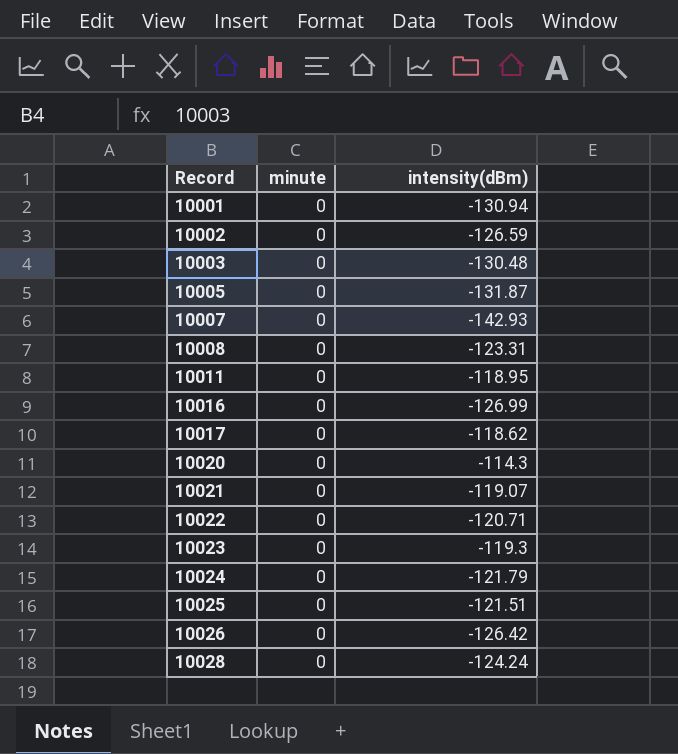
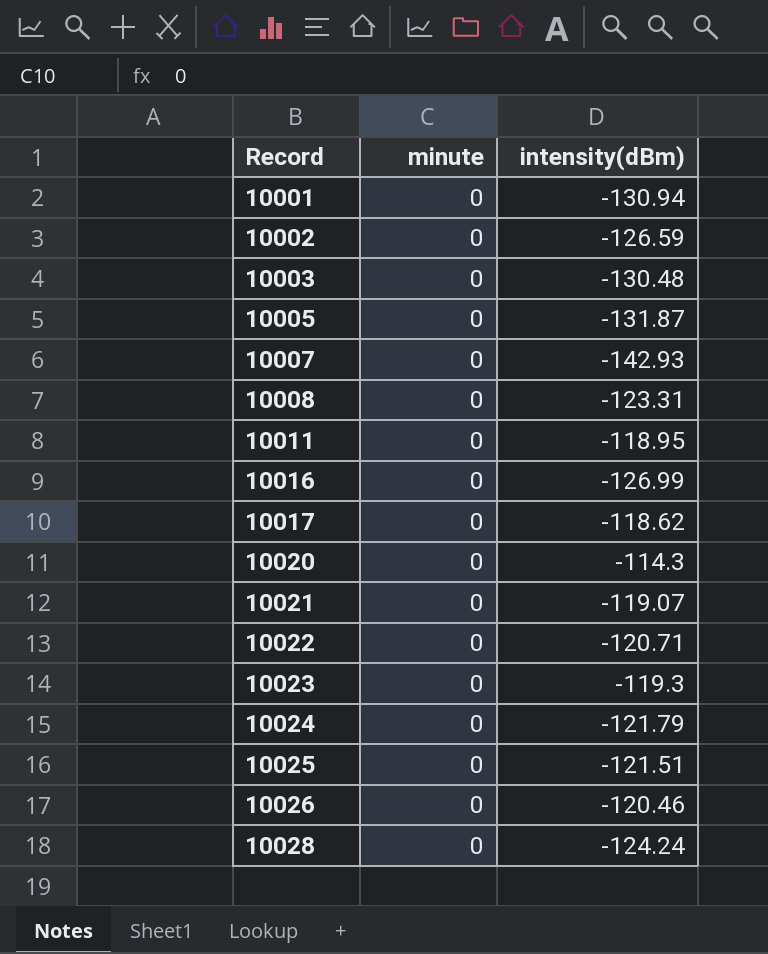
10026 | intensity(dBm): -126.42 -> -120.46

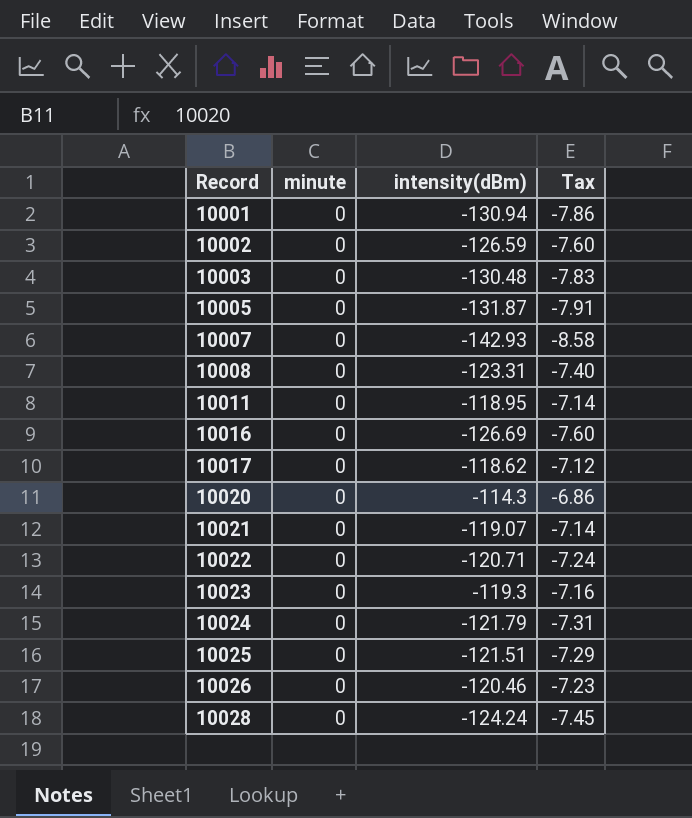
column Tax | formula: none -> [intensity(dBm)] * 0.06
10016 | intensity(dBm): -126.99 -> -126.69

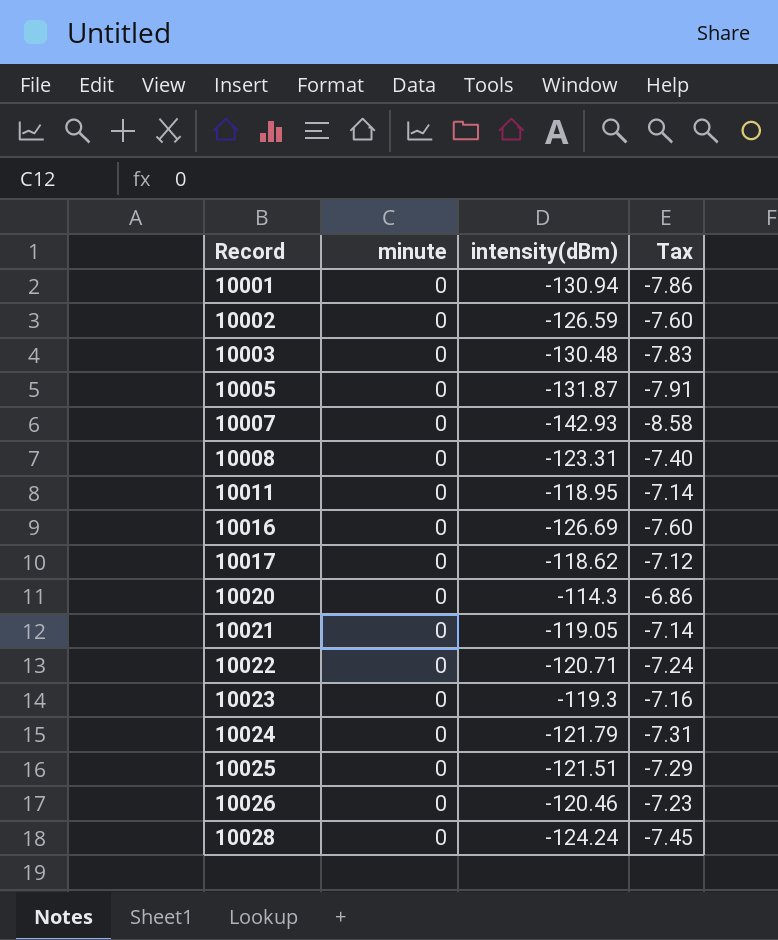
10021 | intensity(dBm): -119.07 -> -119.05

